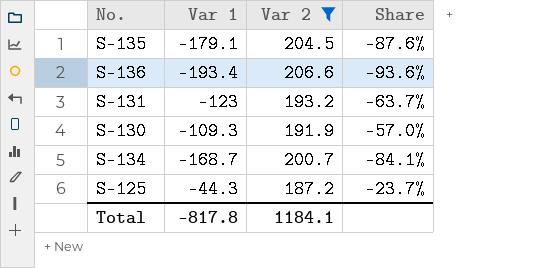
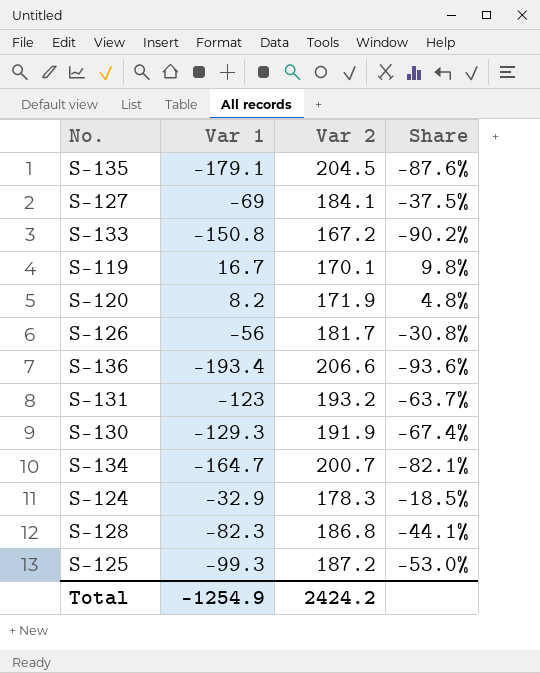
filter: Var 2 >= 187.2 -> none
S-130 | Var 1: -109.3 -> -129.3
S-130 | Share: -57.0% -> -67.4%
S-134 | Var 1: -168.7 -> -164.7
S-134 | Share: -84.1% -> -82.1%
S-125 | Var 1: -44.3 -> -99.3
S-125 | Share: -23.7% -> -53.0%
Total | Var 1: -817.8 -> -1254.9
Total | Var 2: 1184.1 -> 2424.2

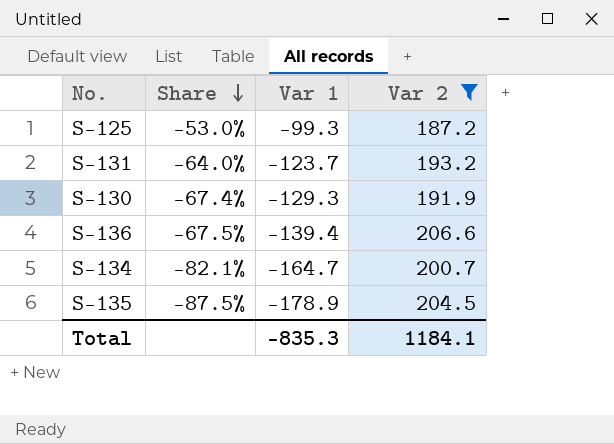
filter: none -> Var 2 >= 187.2
row order: none -> Share descending
column Share | position: 4 -> 2
S-131 | Share: -63.7% -> -64.0%
S-131 | Var 1: -123 -> -123.7
S-136 | Share: -93.6% -> -67.5%
S-136 | Var 1: -193.4 -> -139.4
S-135 | Share: -87.6% -> -87.5%
S-135 | Var 1: -179.1 -> -178.9
Total | Var 1: -1254.9 -> -835.3
Total | Var 2: 2424.2 -> 1184.1

